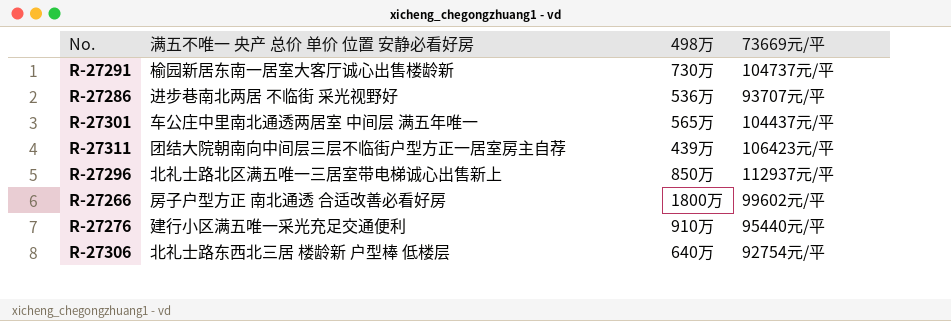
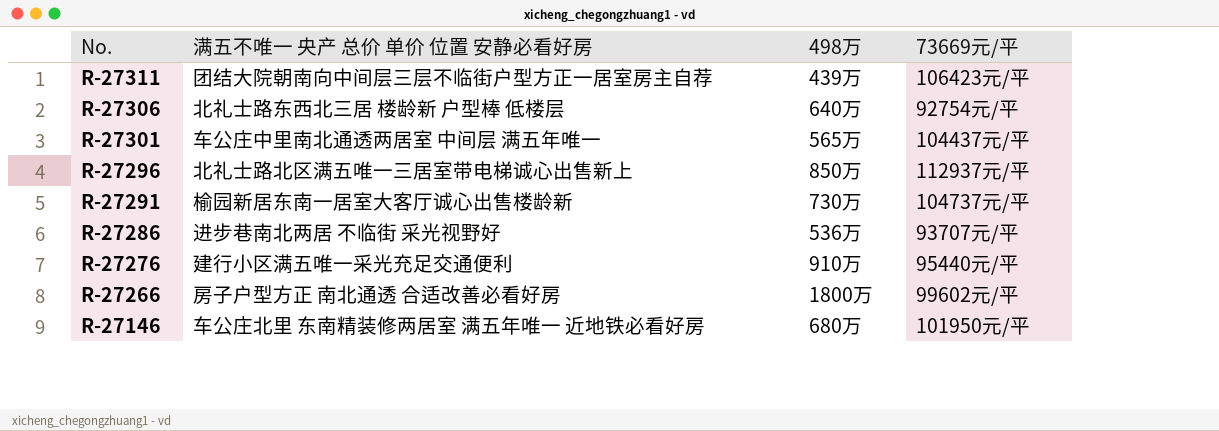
row order: none -> No. descending
row R-27146: none -> 车公庄北里 东南精装修两居室 满五年唯一 近地铁必看好房 | 680万 | 101950元/平

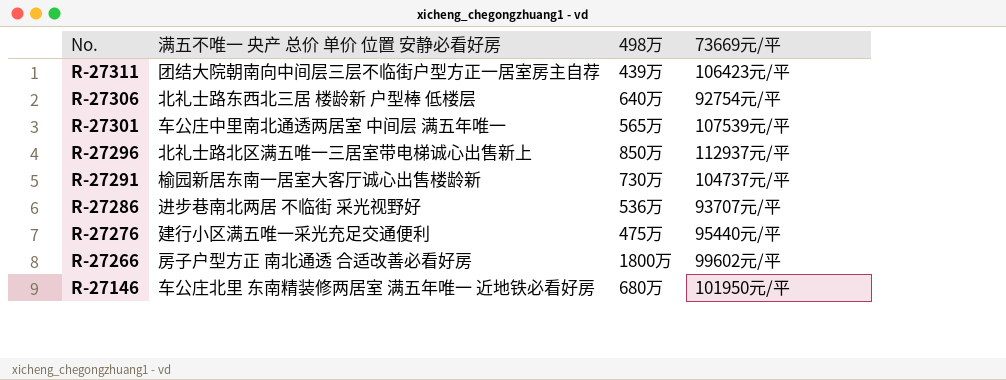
R-27301 | 73669元/平: 104437元/平 -> 107539元/平
R-27276 | 498万: 910万 -> 475万

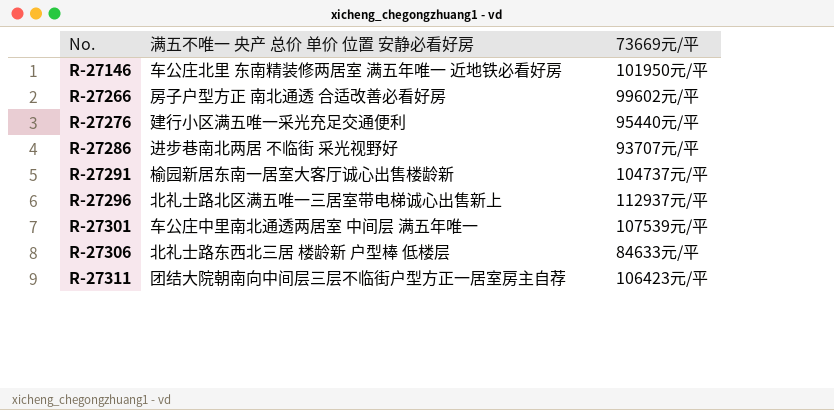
row order: No. descending -> No. ascending
column 498万 | position: 3 -> none
R-27306 | 73669元/平: 92754元/平 -> 84633元/平

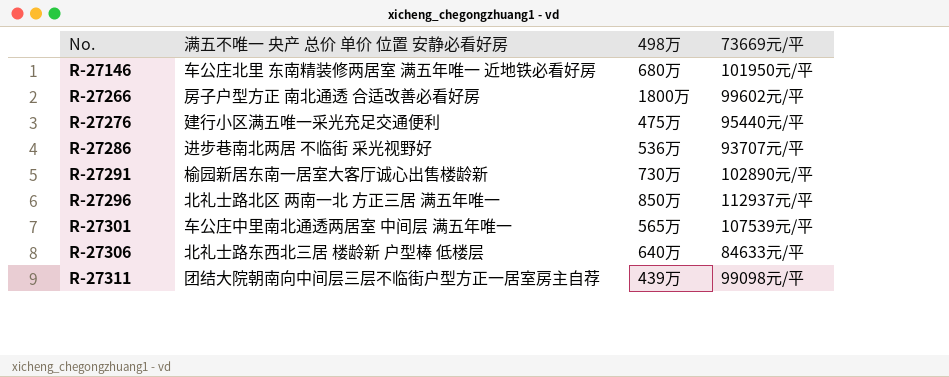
column 498万 | position: none -> 3
R-27291 | 73669元/平: 104737元/平 -> 102890元/平
R-27296 | 满五不唯一 央产 总价 单价 位置 安静必看好房: 北礼士路北区满五唯一三居室带电梯诚心出售新上 -> 北礼士路北区 两南一北 方正三居 满五年唯一
R-27311 | 73669元/平: 106423元/平 -> 99098元/平

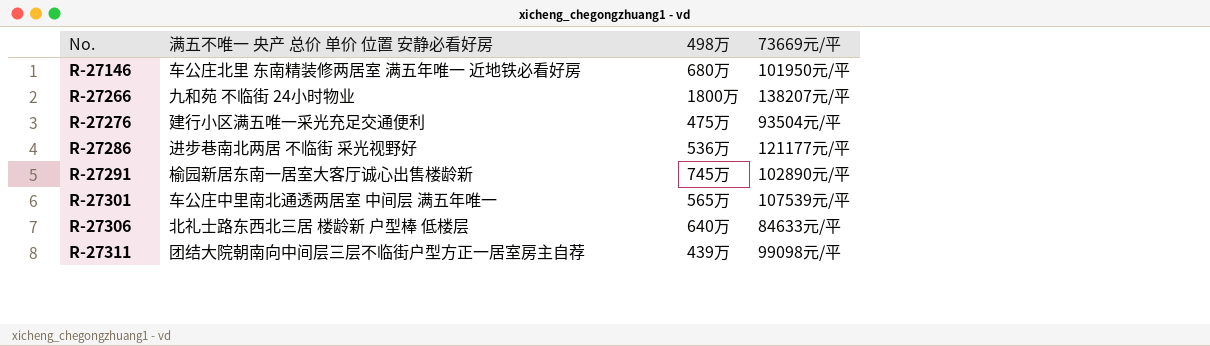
row R-27296: 北礼士路北区 两南一北 方正三居 满五年唯一 | 850万 | 112937元/平 -> none
R-27266 | 满五不唯一 央产 总价 单价 位置 安静必看好房: 房子户型方正 南北通透 合适改善必看好房 -> 九和苑 不临街 24小时物业
R-27266 | 73669元/平: 99602元/平 -> 138207元/平
R-27276 | 73669元/平: 95440元/平 -> 93504元/平
R-27286 | 73669元/平: 93707元/平 -> 121177元/平
R-27291 | 498万: 730万 -> 745万

